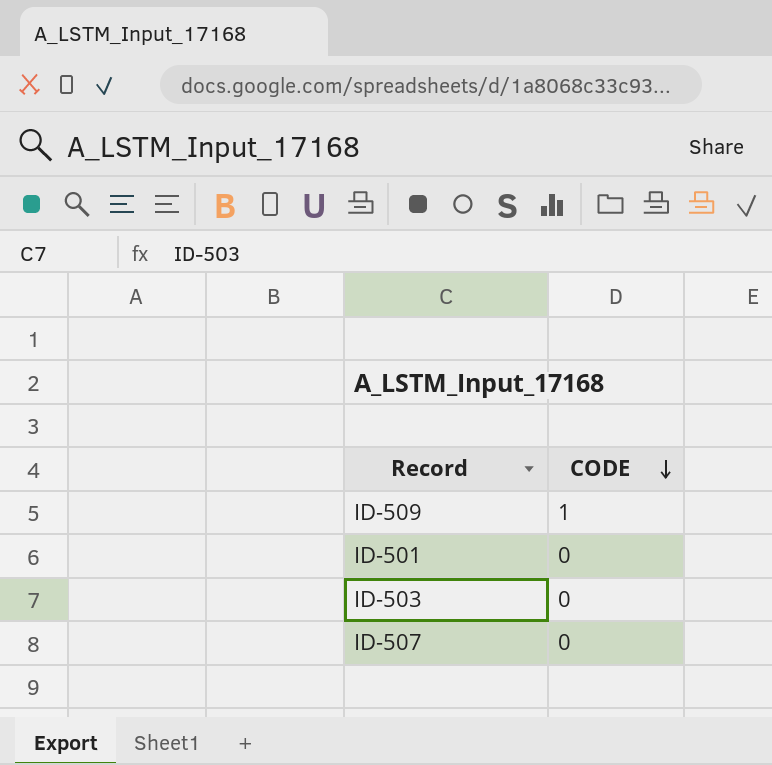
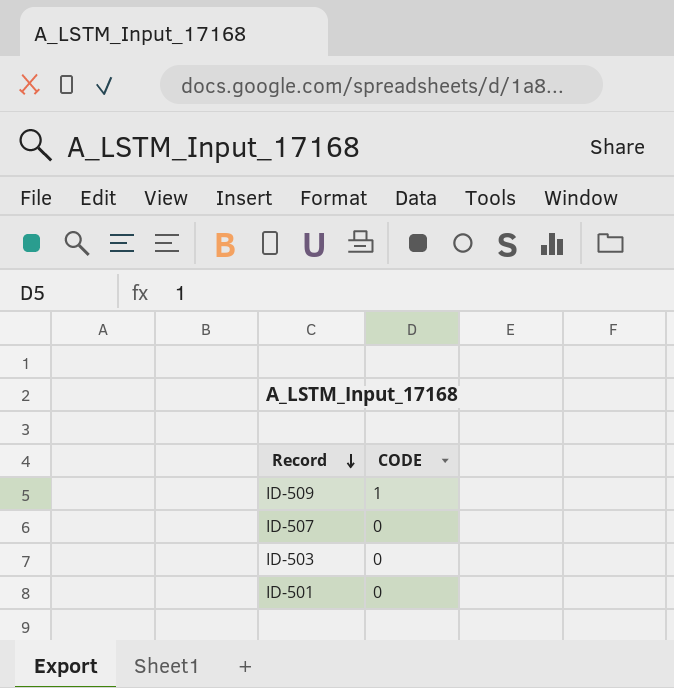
row order: CODE descending -> Record descending

